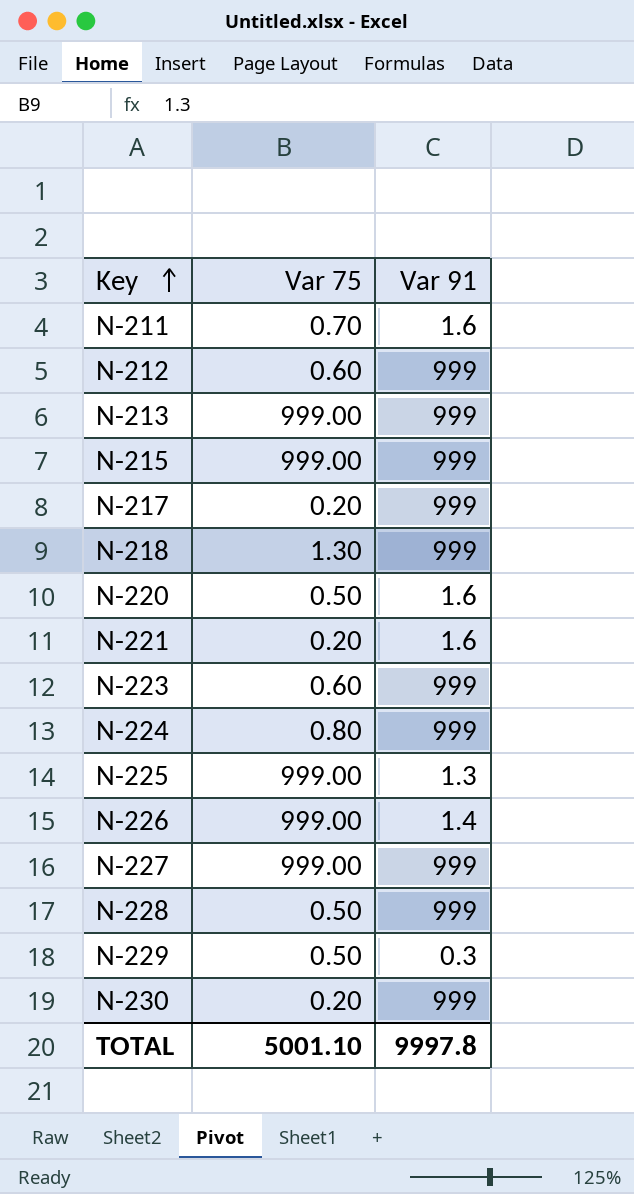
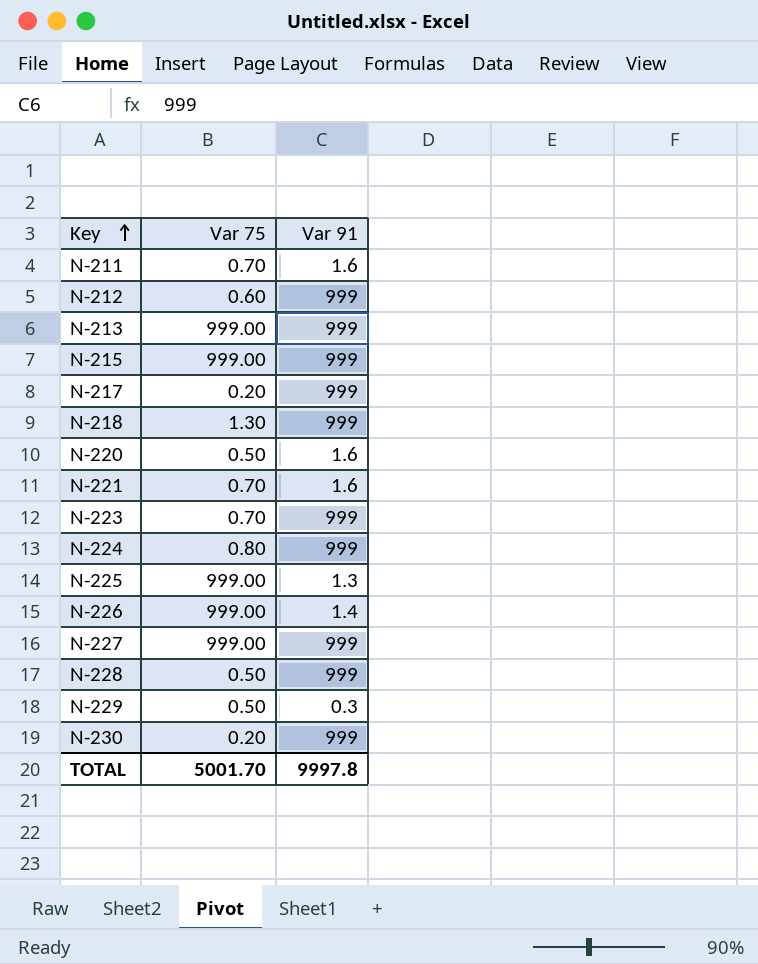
N-221 | Var 75: 0.20 -> 0.70
N-223 | Var 75: 0.60 -> 0.70
TOTAL | Var 75: 5001.10 -> 5001.70

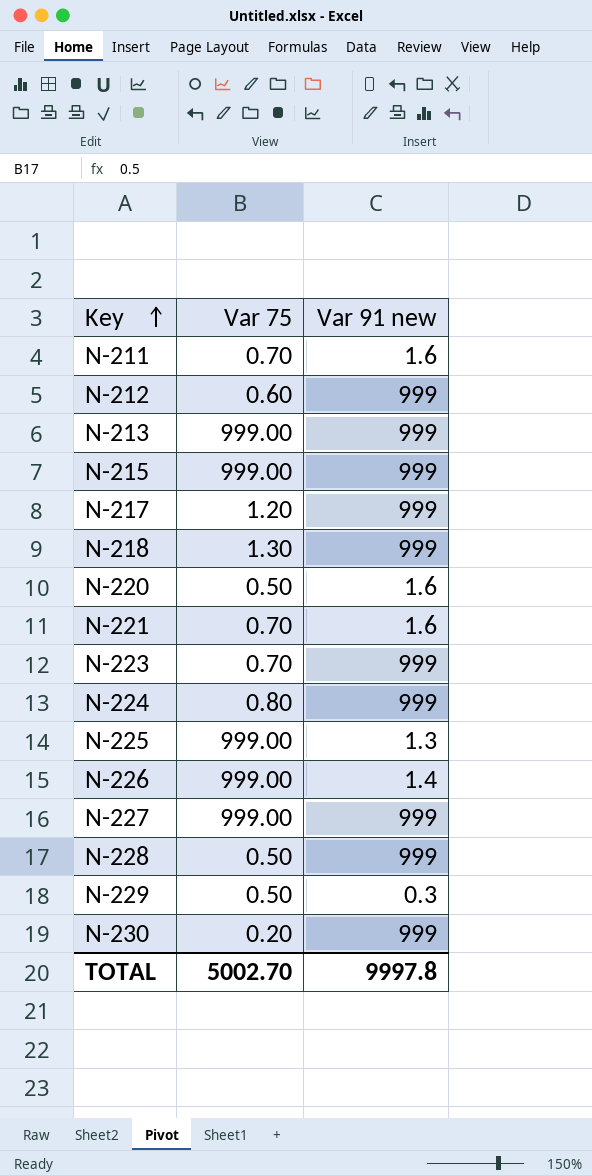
column name: Var 91 -> Var 91 new
N-217 | Var 75: 0.20 -> 1.20
TOTAL | Var 75: 5001.70 -> 5002.70

